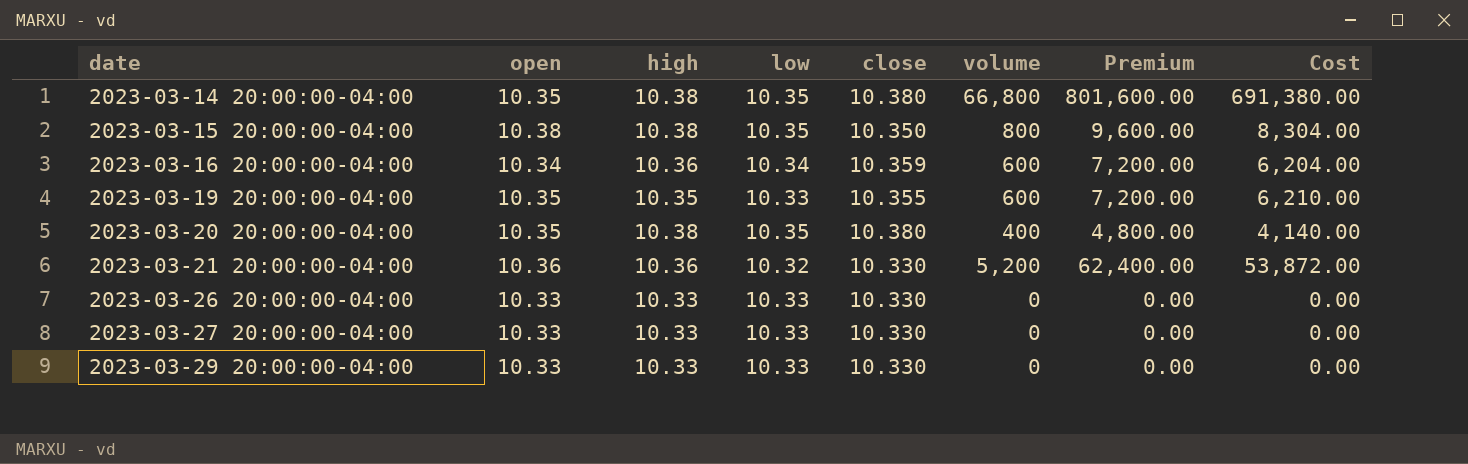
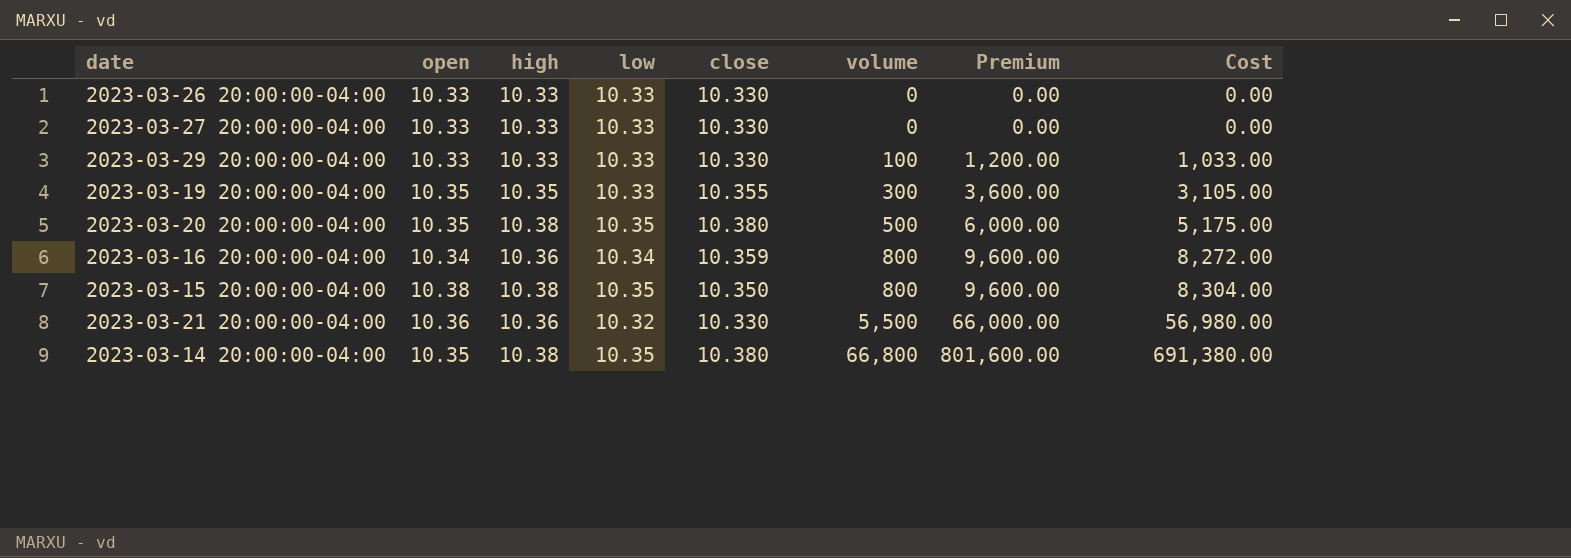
row order: date ascending -> volume ascending
2023-03-29 20:00:00-04:00 | volume: 0 -> 100
2023-03-29 20:00:00-04:00 | Premium: 0.00 -> 1,200.00
2023-03-29 20:00:00-04:00 | Cost: 0.00 -> 1,033.00
2023-03-19 20:00:00-04:00 | volume: 600 -> 300
2023-03-19 20:00:00-04:00 | Premium: 7,200.00 -> 3,600.00
2023-03-19 20:00:00-04:00 | Cost: 6,210.00 -> 3,105.00
2023-03-20 20:00:00-04:00 | volume: 400 -> 500
2023-03-20 20:00:00-04:00 | Premium: 4,800.00 -> 6,000.00
2023-03-20 20:00:00-04:00 | Cost: 4,140.00 -> 5,175.00
2023-03-16 20:00:00-04:00 | volume: 600 -> 800
2023-03-16 20:00:00-04:00 | Premium: 7,200.00 -> 9,600.00
2023-03-16 20:00:00-04:00 | Cost: 6,204.00 -> 8,272.00
2023-03-21 20:00:00-04:00 | volume: 5,200 -> 5,500
2023-03-21 20:00:00-04:00 | Premium: 62,400.00 -> 66,000.00
2023-03-21 20:00:00-04:00 | Cost: 53,872.00 -> 56,980.00

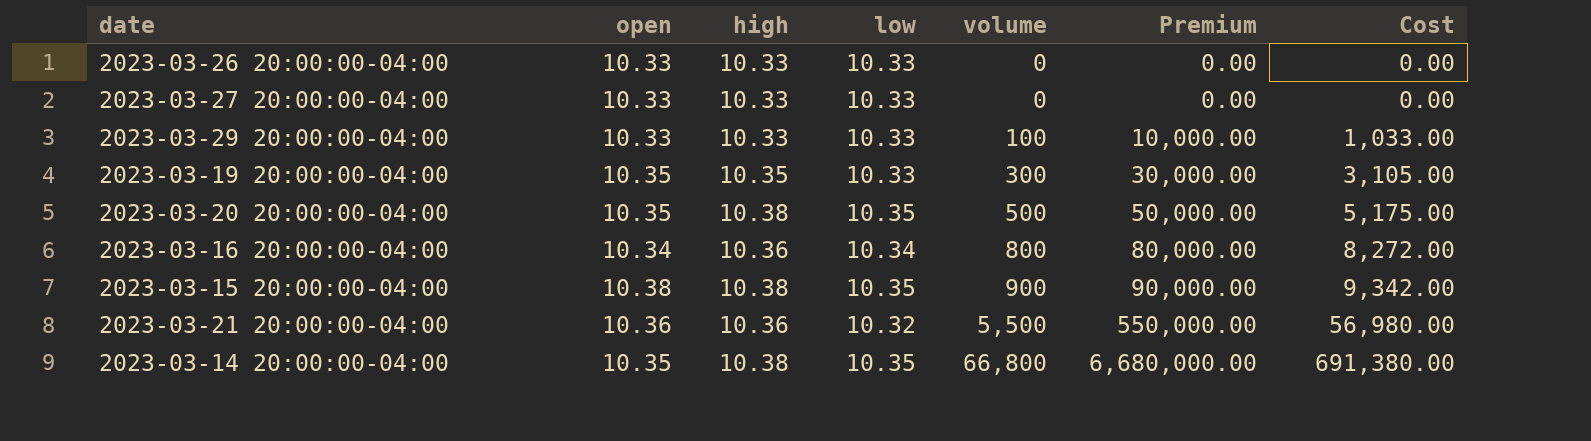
column close | position: 5 -> none
column Premium | formula: [volume] * 12 -> [volume] * 100
2023-03-15 20:00:00-04:00 | volume: 800 -> 900
2023-03-15 20:00:00-04:00 | Cost: 8,304.00 -> 9,342.00

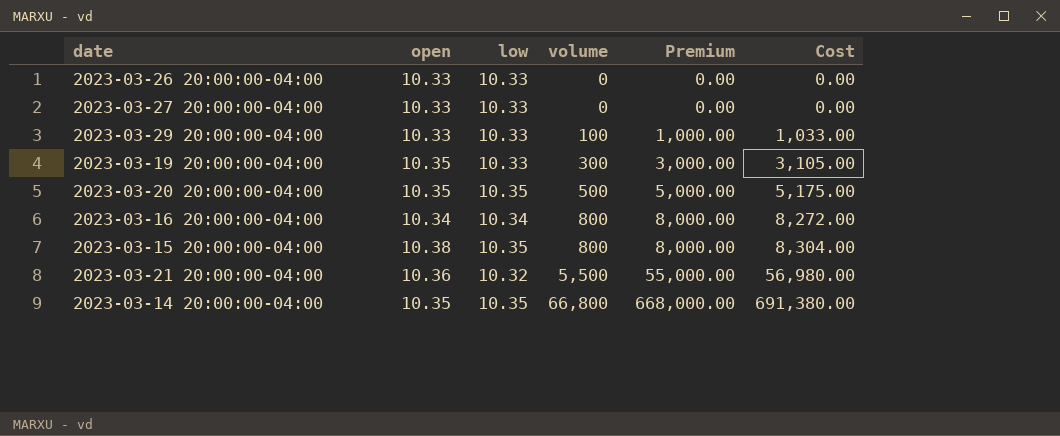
column high | position: 3 -> none
column Premium | formula: [volume] * 100 -> [volume] * 10
2023-03-15 20:00:00-04:00 | volume: 900 -> 800
2023-03-15 20:00:00-04:00 | Cost: 9,342.00 -> 8,304.00

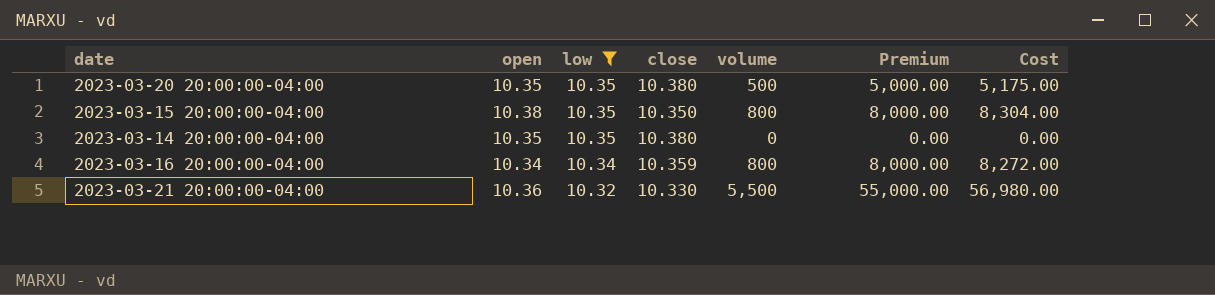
filter: none -> low != 10.33
row order: volume ascending -> low descending
column close | position: none -> 4
2023-03-14 20:00:00-04:00 | volume: 66,800 -> 0
2023-03-14 20:00:00-04:00 | Premium: 668,000.00 -> 0.00
2023-03-14 20:00:00-04:00 | Cost: 691,380.00 -> 0.00

